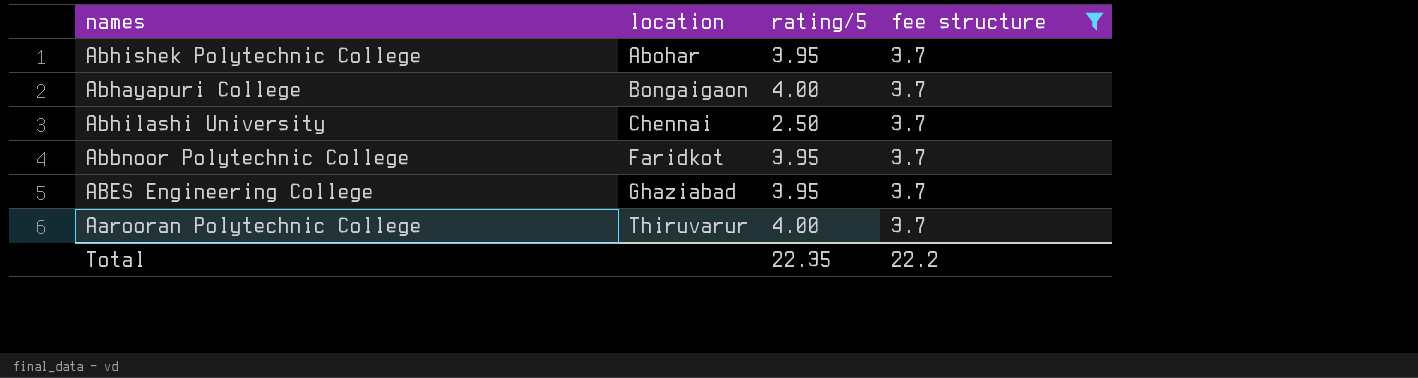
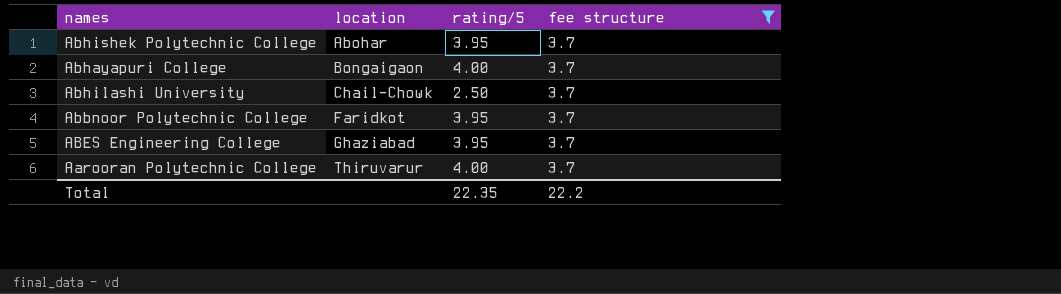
Abhilashi University | location: Chennai -> Chail-Chowk

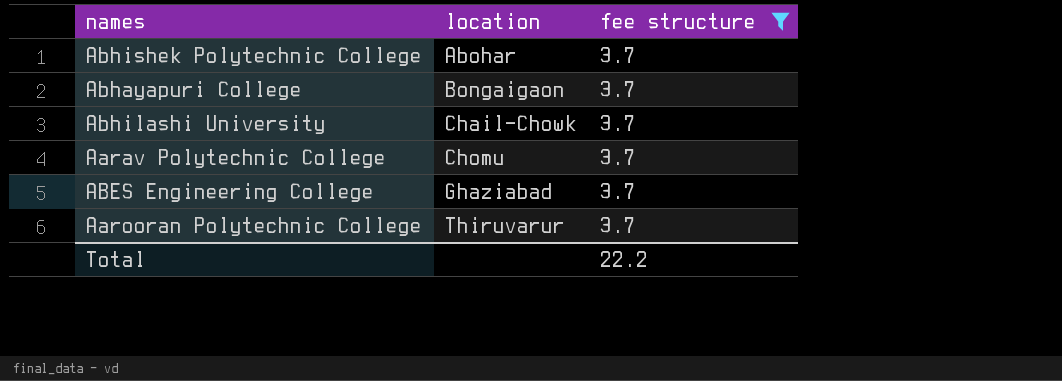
column rating/5 | position: 3 -> none
row Abbnoor Polytechnic College: Faridkot | 3.95 | 3.7 -> none
row Aarav Polytechnic College: none -> Chomu | 3.7

